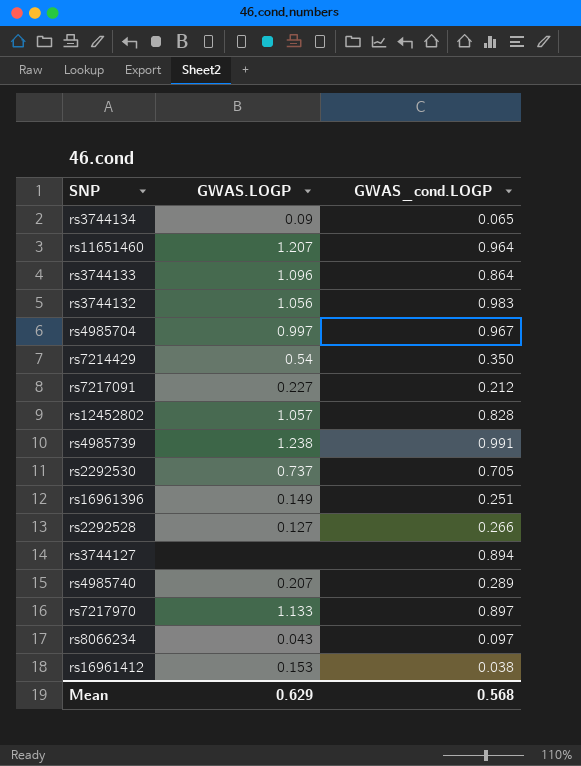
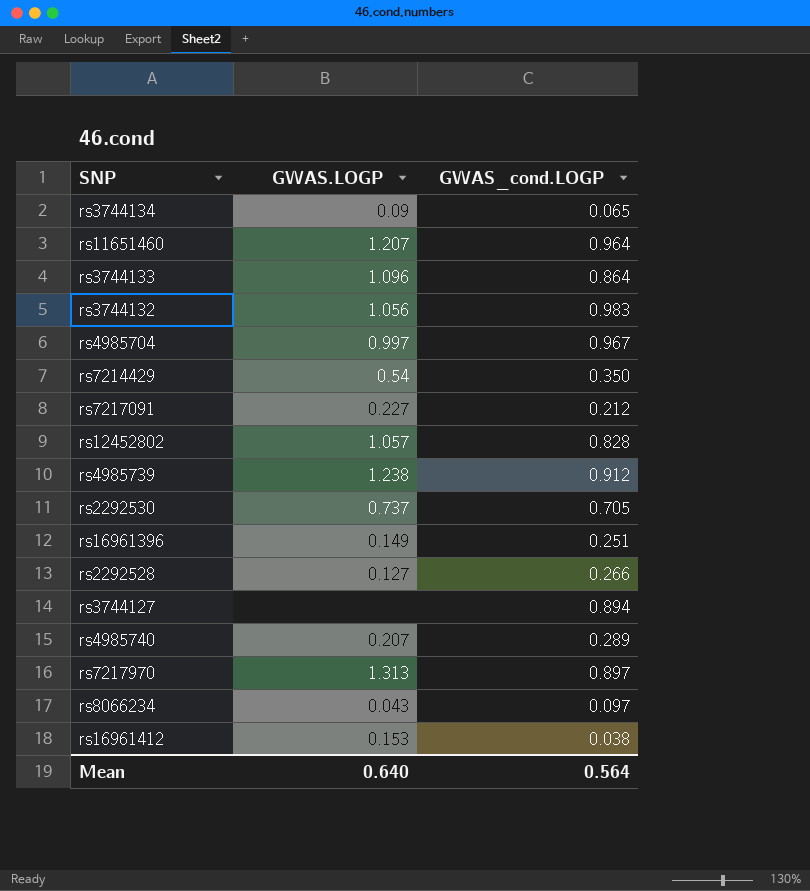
rs4985739 | GWAS_cond.LOGP: 0.991 -> 0.912
rs7217970 | GWAS.LOGP: 1.133 -> 1.313
Mean | GWAS.LOGP: 0.629 -> 0.640
Mean | GWAS_cond.LOGP: 0.568 -> 0.564

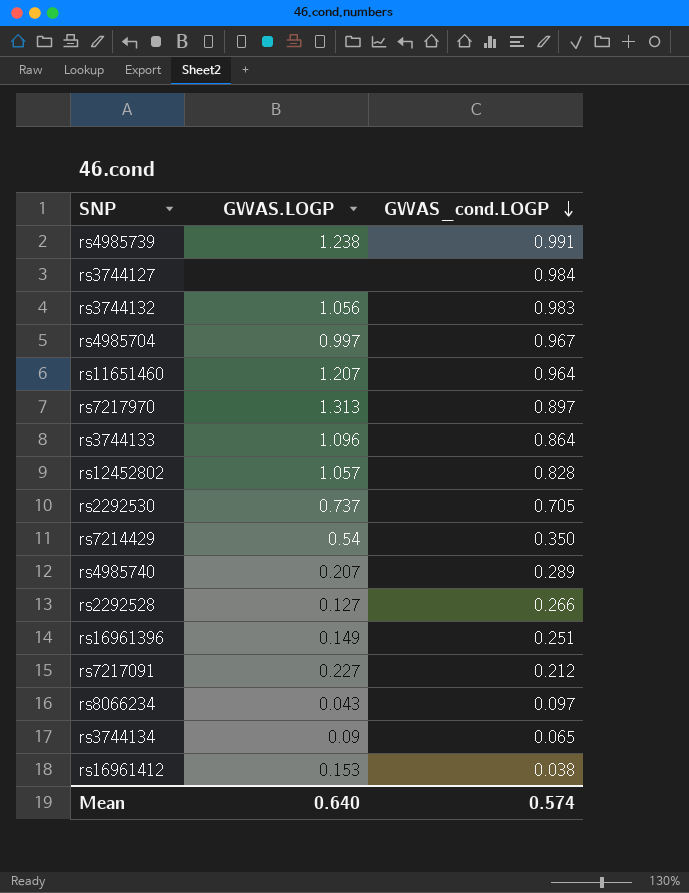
row order: none -> GWAS_cond.LOGP descending
rs4985739 | GWAS_cond.LOGP: 0.912 -> 0.991
rs3744127 | GWAS_cond.LOGP: 0.894 -> 0.984
Mean | GWAS_cond.LOGP: 0.564 -> 0.574

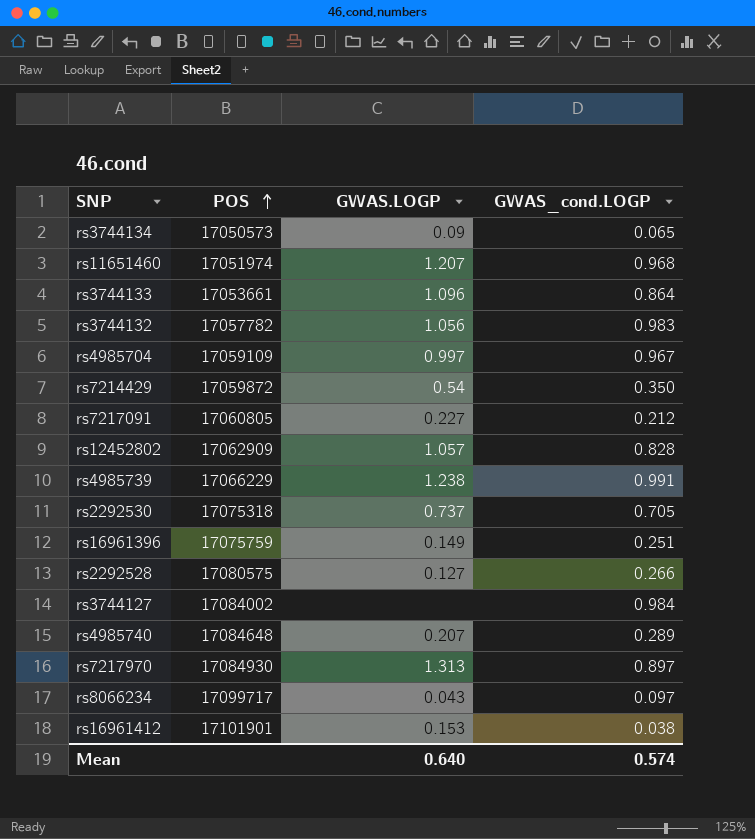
row order: GWAS_cond.LOGP descending -> POS ascending
column POS | position: none -> 2
rs11651460 | GWAS_cond.LOGP: 0.964 -> 0.968

